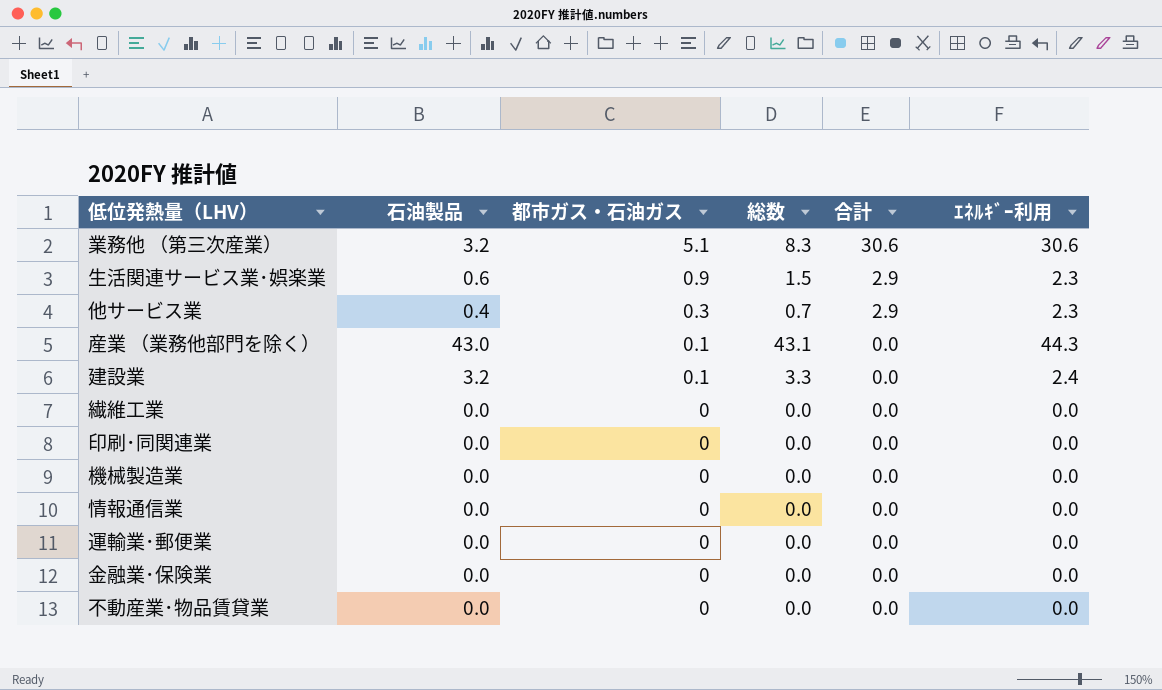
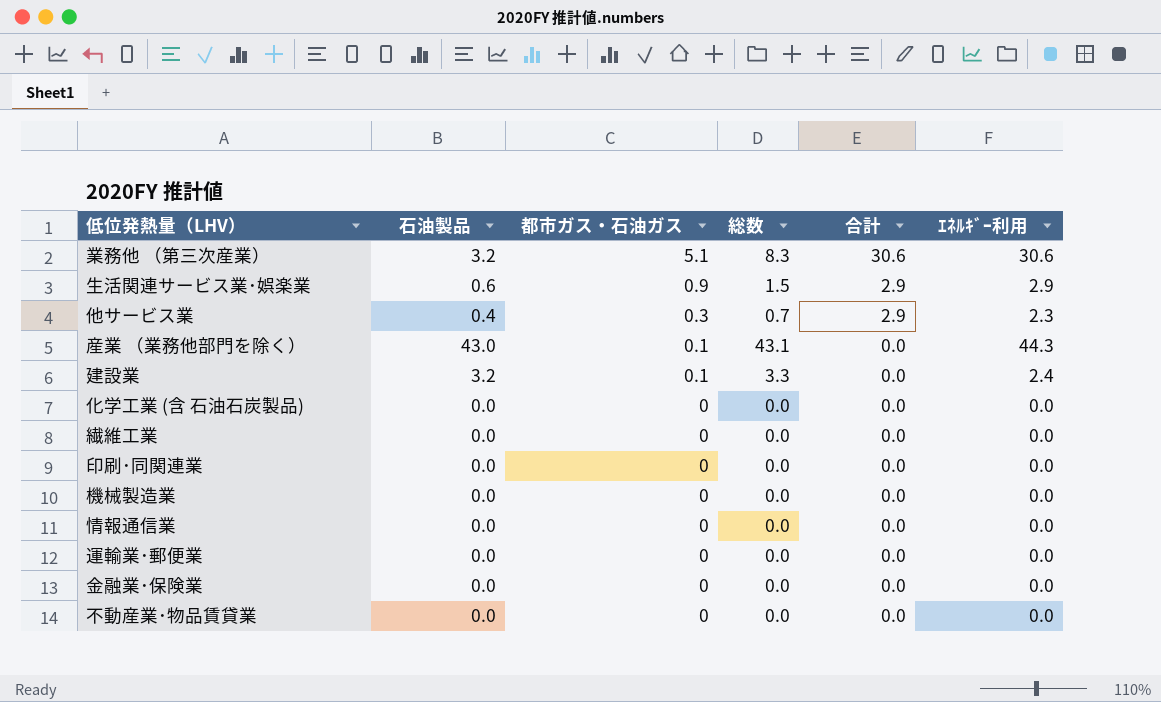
生活関連サービス業･娯楽業 | ｴﾈﾙｷﾞｰ利用: 2.3 -> 2.9
row 化学工業 (含 石油石炭製品): none -> 0.0 | 0 | 0.0 | 0.0 | 0.0

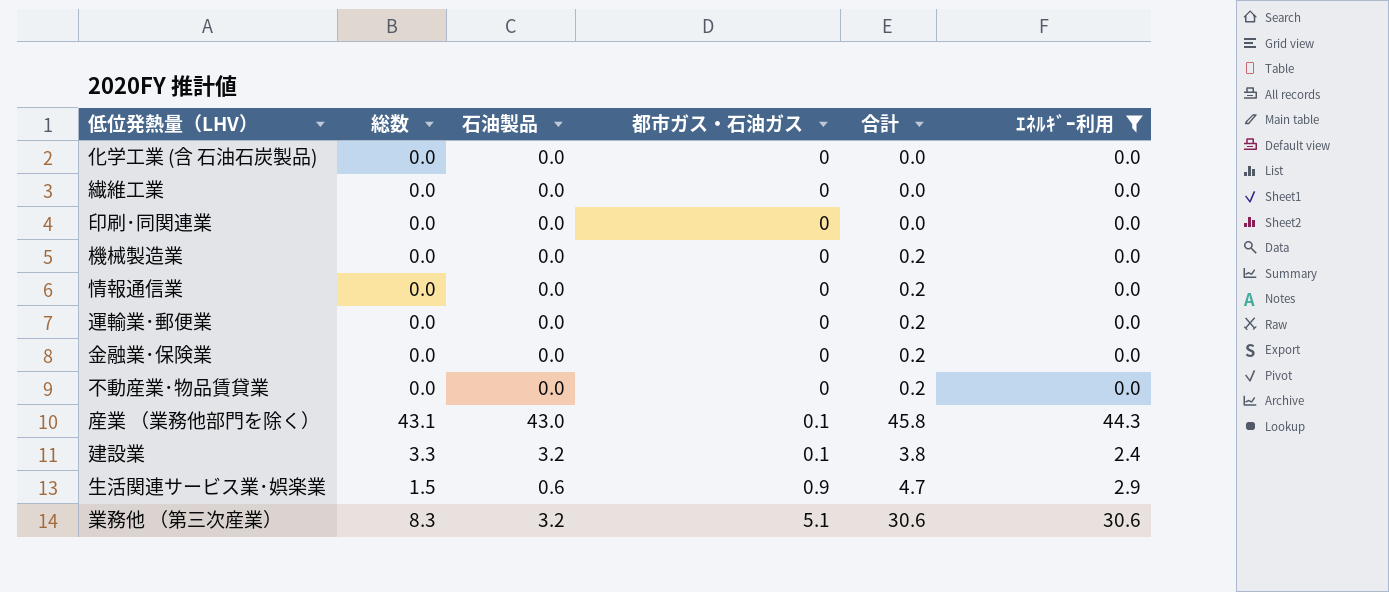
filter: none -> ｴﾈﾙｷﾞｰ利用 != 2.3
row order: 都市ガス・石油ガス descending -> 都市ガス・石油ガス ascending
column 総数 | position: 4 -> 2
機械製造業 | 合計: 0.0 -> 0.2
情報通信業 | 合計: 0.0 -> 0.2
運輸業･郵便業 | 合計: 0.0 -> 0.2
金融業･保険業 | 合計: 0.0 -> 0.2
不動産業･物品賃貸業 | 合計: 0.0 -> 0.2
産業 （業務他部門を除く） | 合計: 0.0 -> 45.8
建設業 | 合計: 0.0 -> 3.8
生活関連サービス業･娯楽業 | 合計: 2.9 -> 4.7

